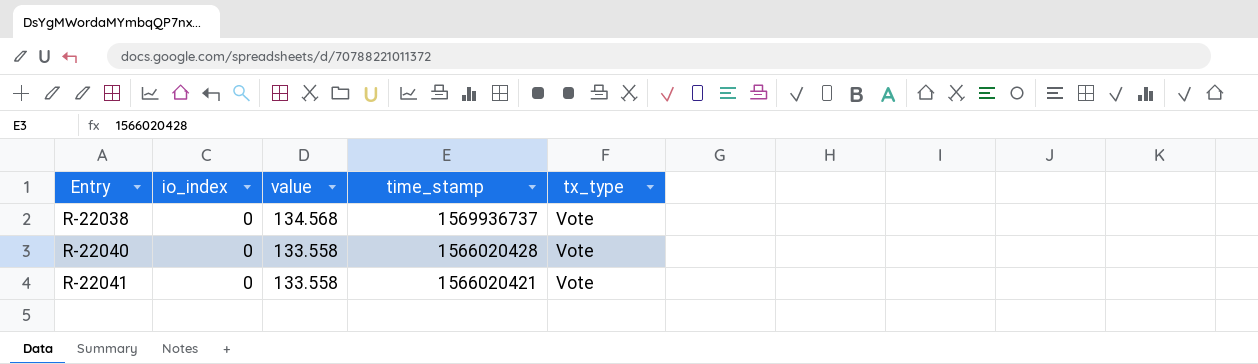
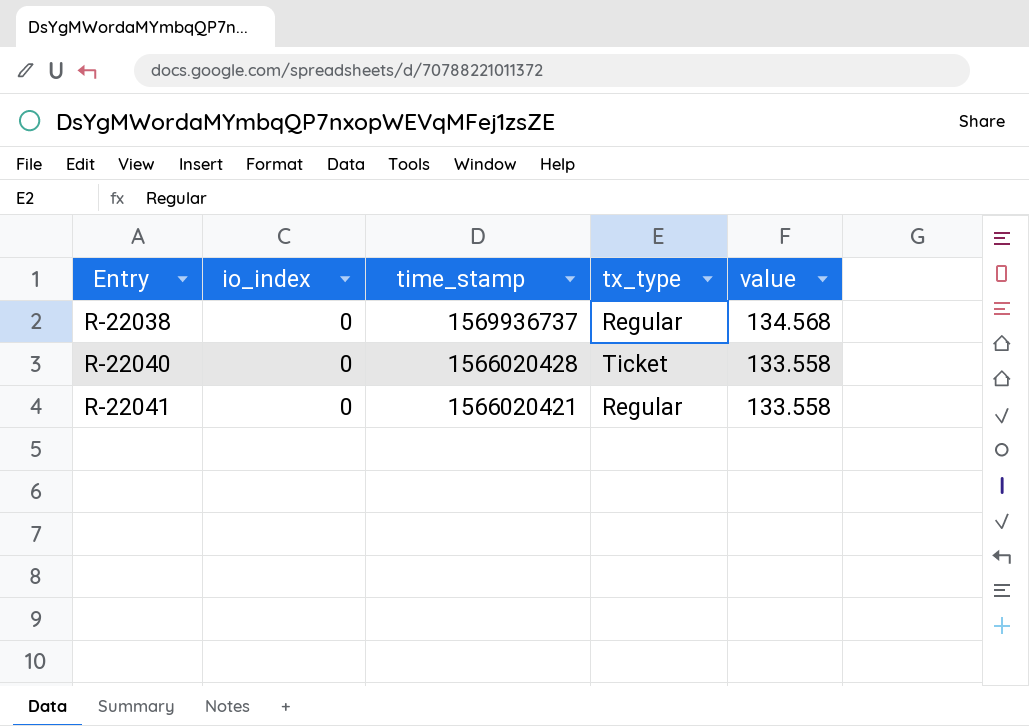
column value | position: 3 -> 5
R-22038 | tx_type: Vote -> Regular
R-22040 | tx_type: Vote -> Ticket
R-22041 | tx_type: Vote -> Regular

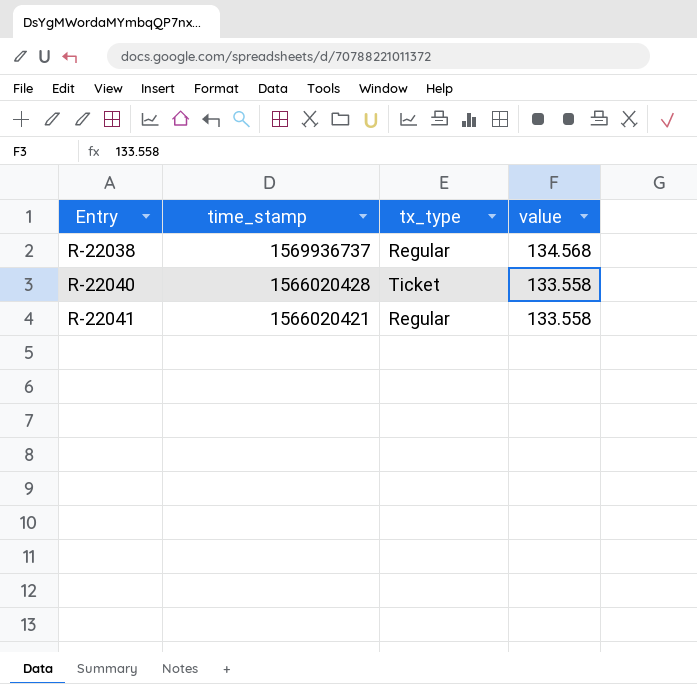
column io_index | position: 2 -> none

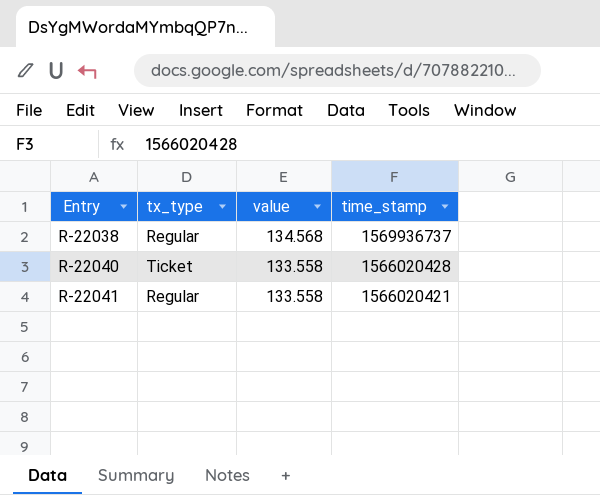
column time_stamp | position: 2 -> 4

